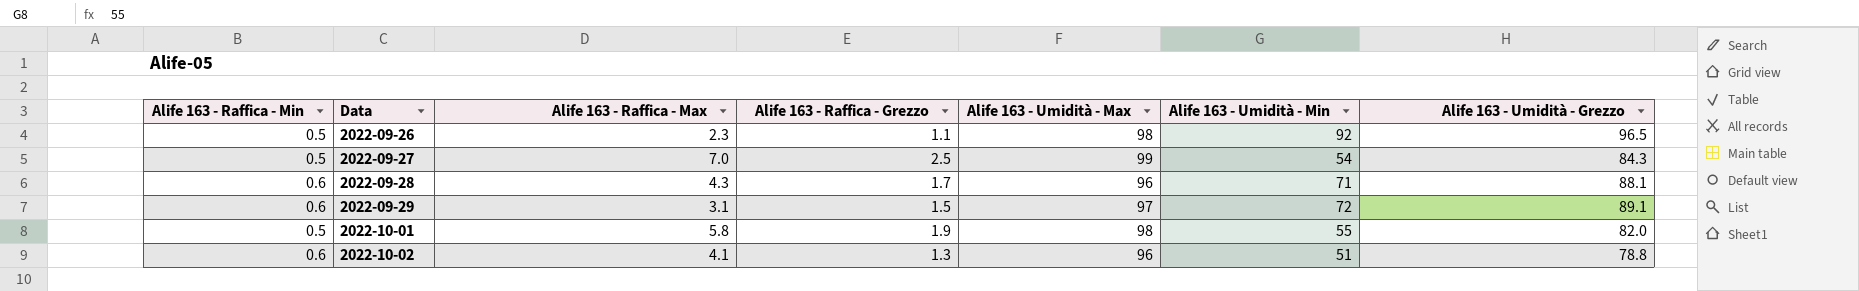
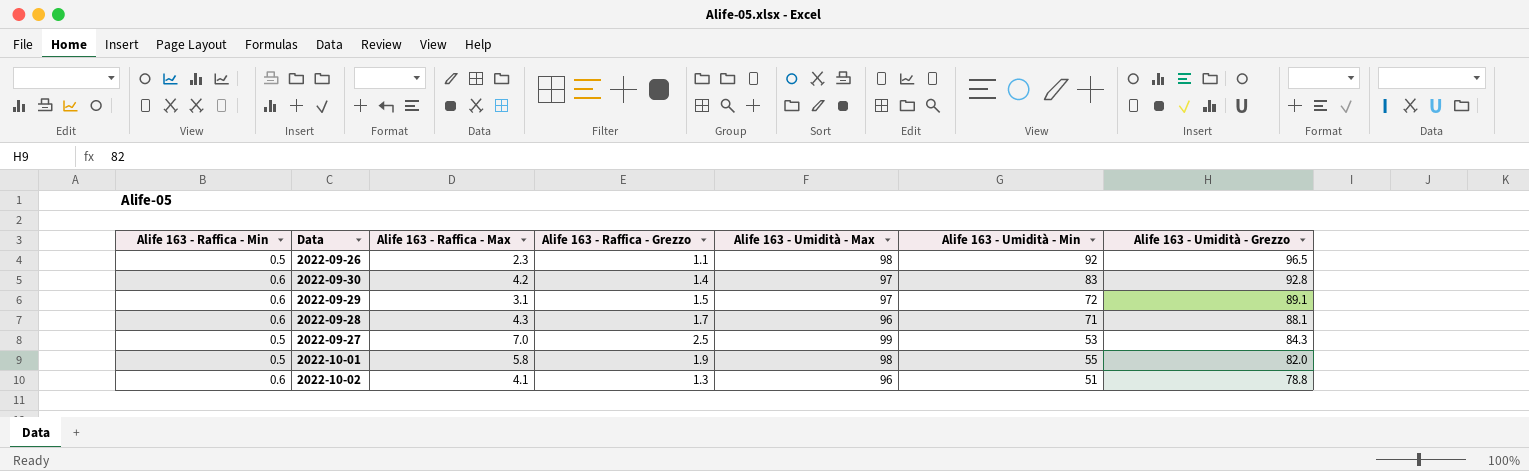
row order: Data ascending -> Alife 163 - Umidità - Grezzo descending
row 2022-09-30: none -> 0.6 | 4.2 | 1.4 | 97 | 83 | 92.8
2022-09-27 | Alife 163 - Umidità - Min: 54 -> 53

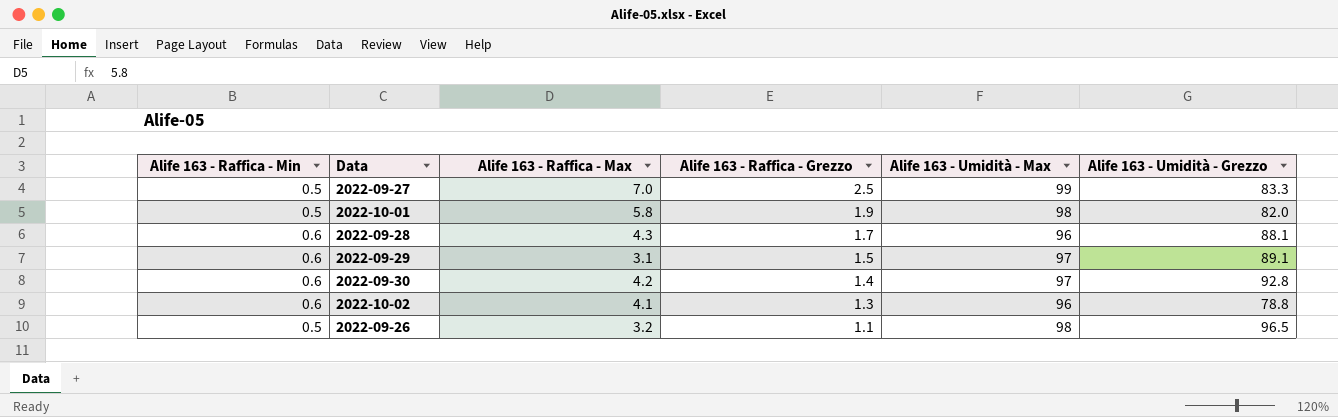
row order: Alife 163 - Umidità - Grezzo descending -> Alife 163 - Raffica - Grezzo descending
column Alife 163 - Umidità - Min | position: 6 -> none
2022-09-27 | Alife 163 - Umidità - Grezzo: 84.3 -> 83.3
2022-09-26 | Alife 163 - Raffica - Max: 2.3 -> 3.2

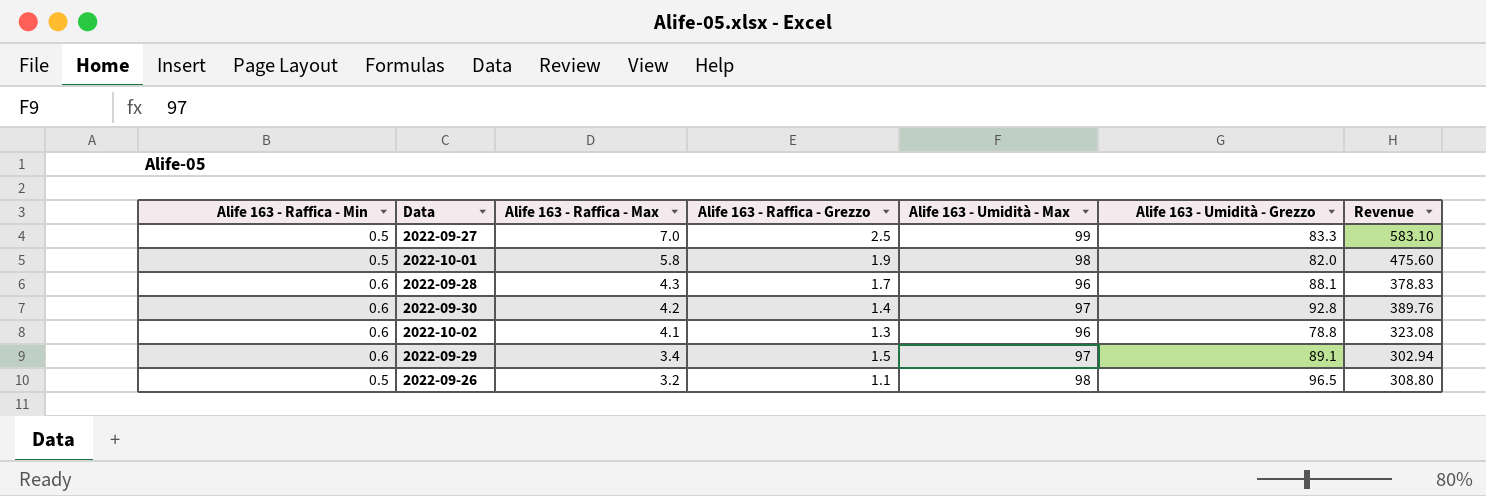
row order: Alife 163 - Raffica - Grezzo descending -> Alife 163 - Raffica - Max descending
column Revenue | formula: none -> [Alife 163 - Raffica - Max] * [Alife 163 - Umidità - Grezzo]
2022-09-29 | Alife 163 - Raffica - Max: 3.1 -> 3.4

